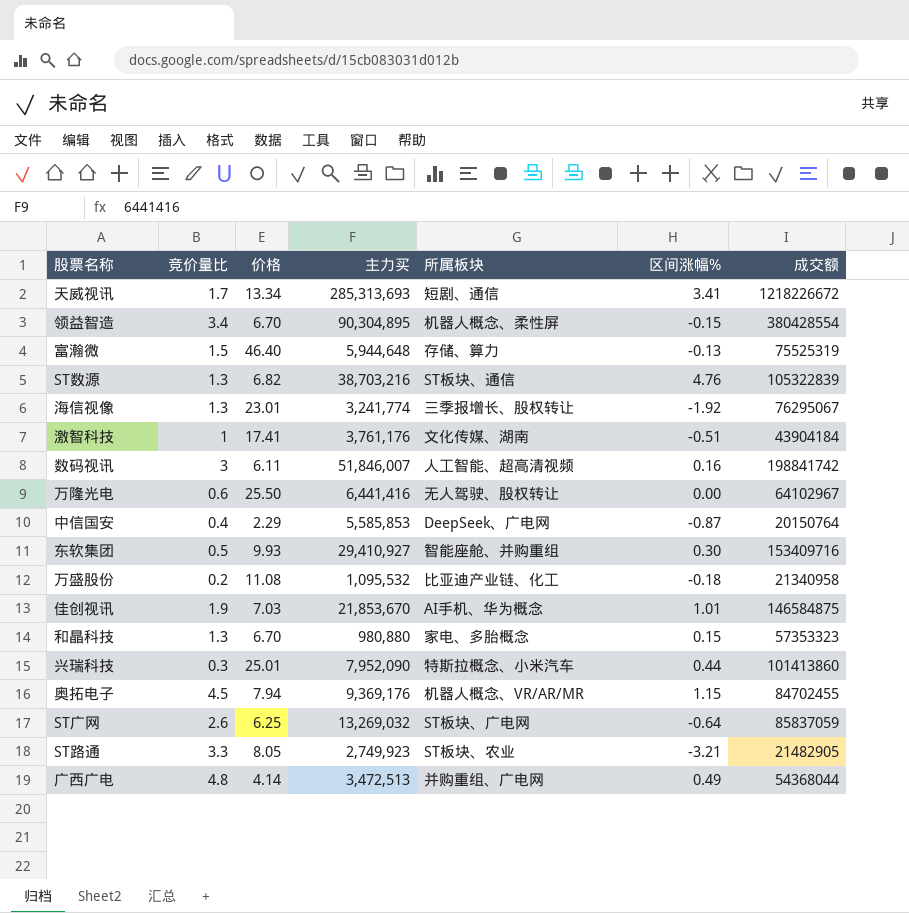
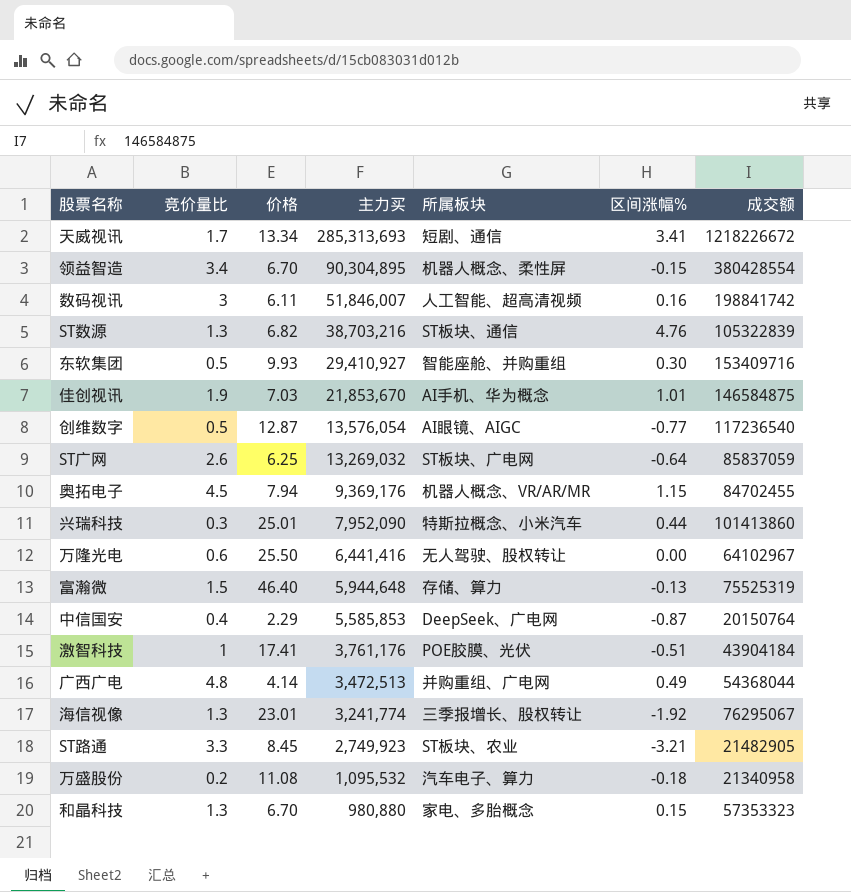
row order: none -> 主力买 descending
row 创维数字: none -> 0.5 | 12.87 | 13,576,054 | AI眼镜、AIGC | -0.77 | 117236540
激智科技 | 所属板块: 文化传媒、湖南 -> POE胶膜、光伏
ST路通 | 价格: 8.05 -> 8.45
万盛股份 | 所属板块: 比亚迪产业链、化工 -> 汽车电子、算力

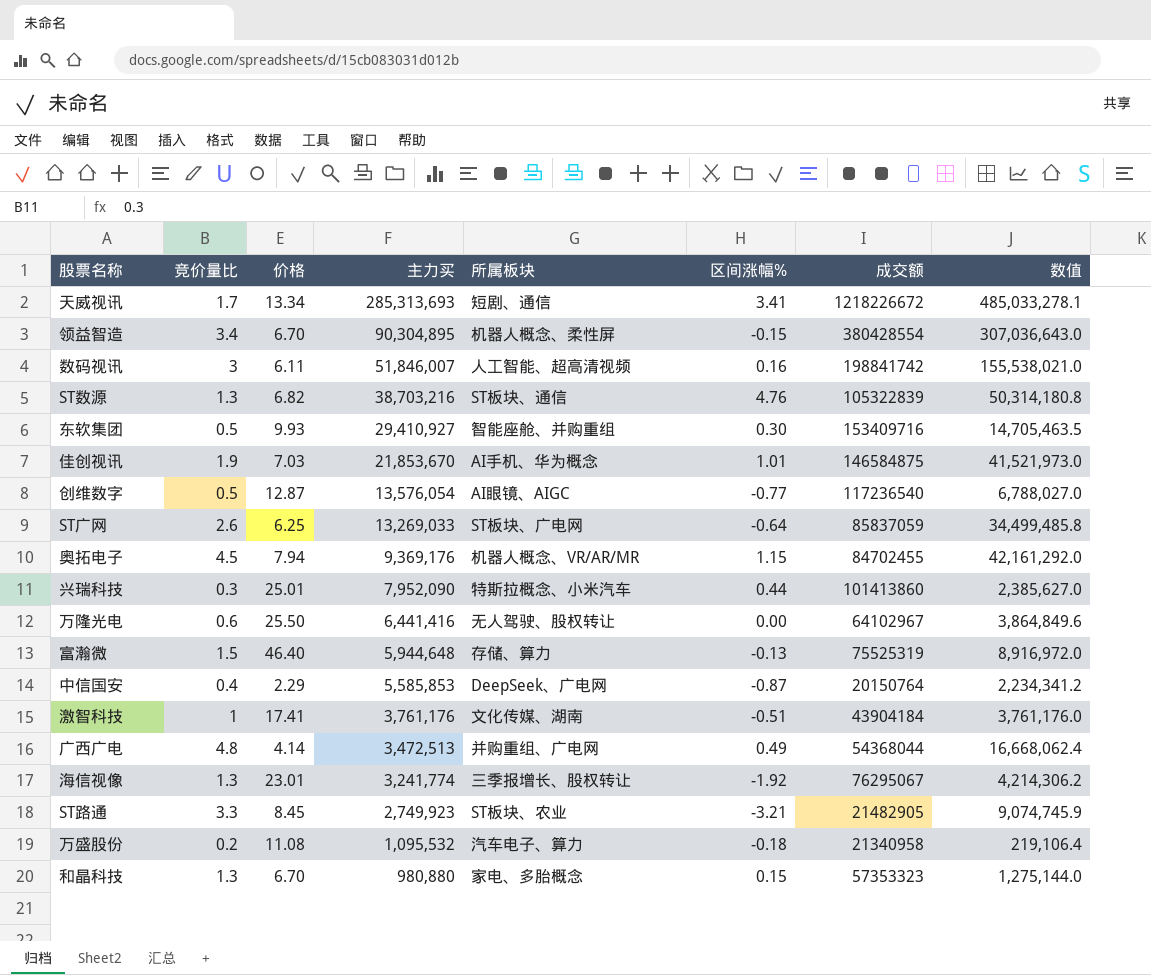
column 数值 | formula: none -> [竞价量比] * [主力买]
ST广网 | 主力买: 13,269,032 -> 13,269,033
激智科技 | 所属板块: POE胶膜、光伏 -> 文化传媒、湖南

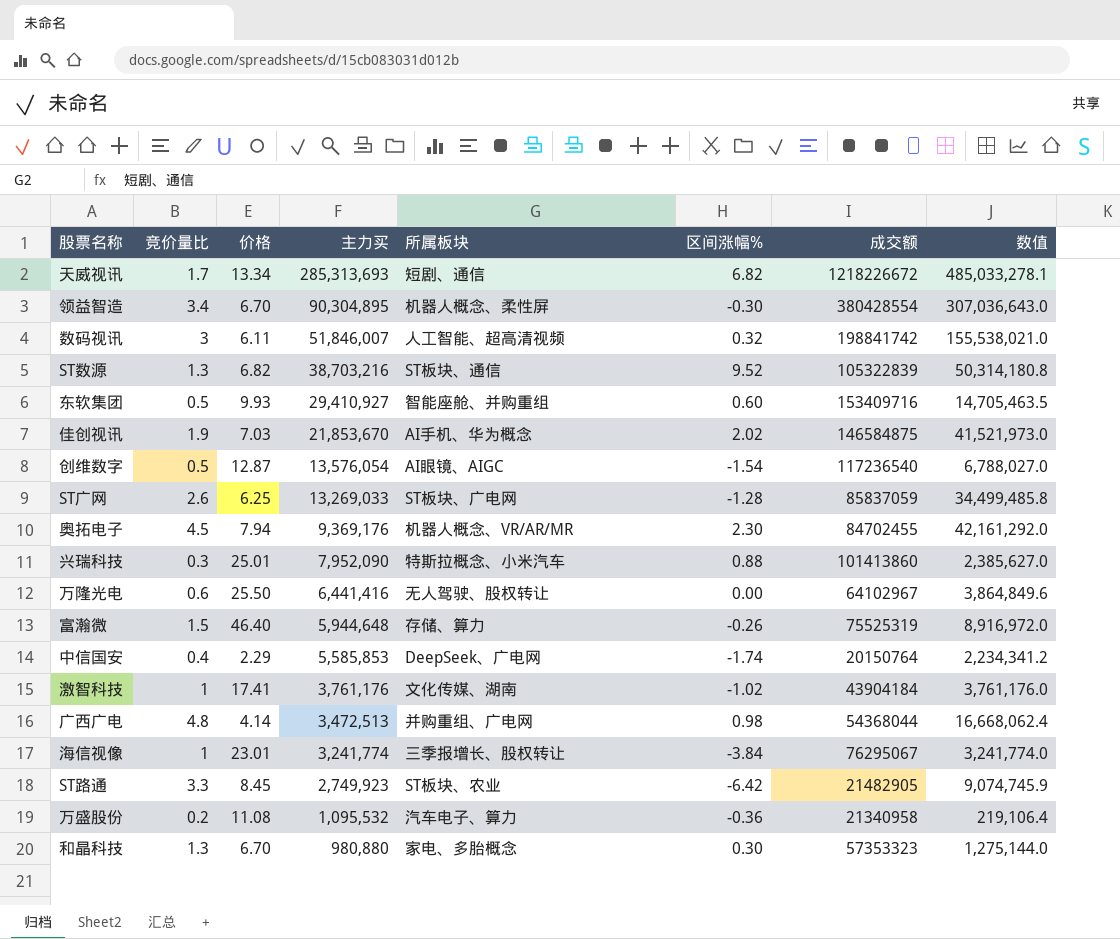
天威视讯 | 区间涨幅%: 3.41 -> 6.82
领益智造 | 区间涨幅%: -0.15 -> -0.30
数码视讯 | 区间涨幅%: 0.16 -> 0.32
ST数源 | 区间涨幅%: 4.76 -> 9.52
东软集团 | 区间涨幅%: 0.30 -> 0.60
佳创视讯 | 区间涨幅%: 1.01 -> 2.02
创维数字 | 区间涨幅%: -0.77 -> -1.54
ST广网 | 区间涨幅%: -0.64 -> -1.28
奥拓电子 | 区间涨幅%: 1.15 -> 2.30
兴瑞科技 | 区间涨幅%: 0.44 -> 0.88
富瀚微 | 区间涨幅%: -0.13 -> -0.26
中信国安 | 区间涨幅%: -0.87 -> -1.74
激智科技 | 区间涨幅%: -0.51 -> -1.02
广西广电 | 区间涨幅%: 0.49 -> 0.98
海信视像 | 竞价量比: 1.3 -> 1
海信视像 | 区间涨幅%: -1.92 -> -3.84
海信视像 | 数值: 4,214,306.2 -> 3,241,774.0
ST路通 | 区间涨幅%: -3.21 -> -6.42
万盛股份 | 区间涨幅%: -0.18 -> -0.36
和晶科技 | 区间涨幅%: 0.15 -> 0.30

